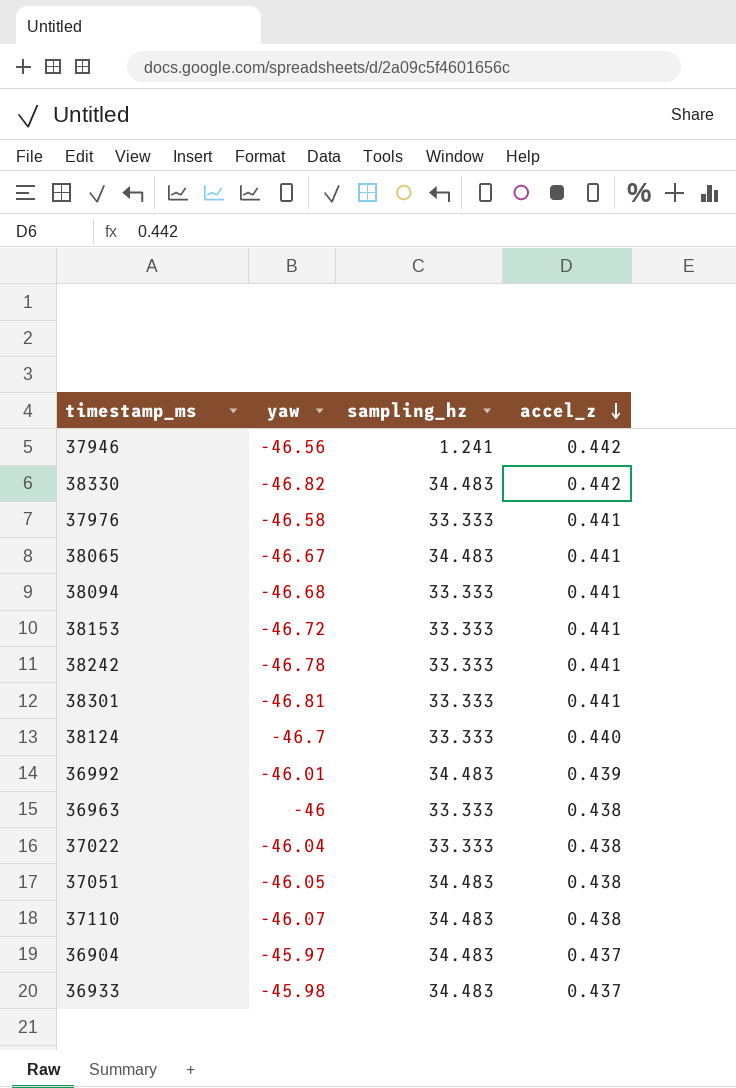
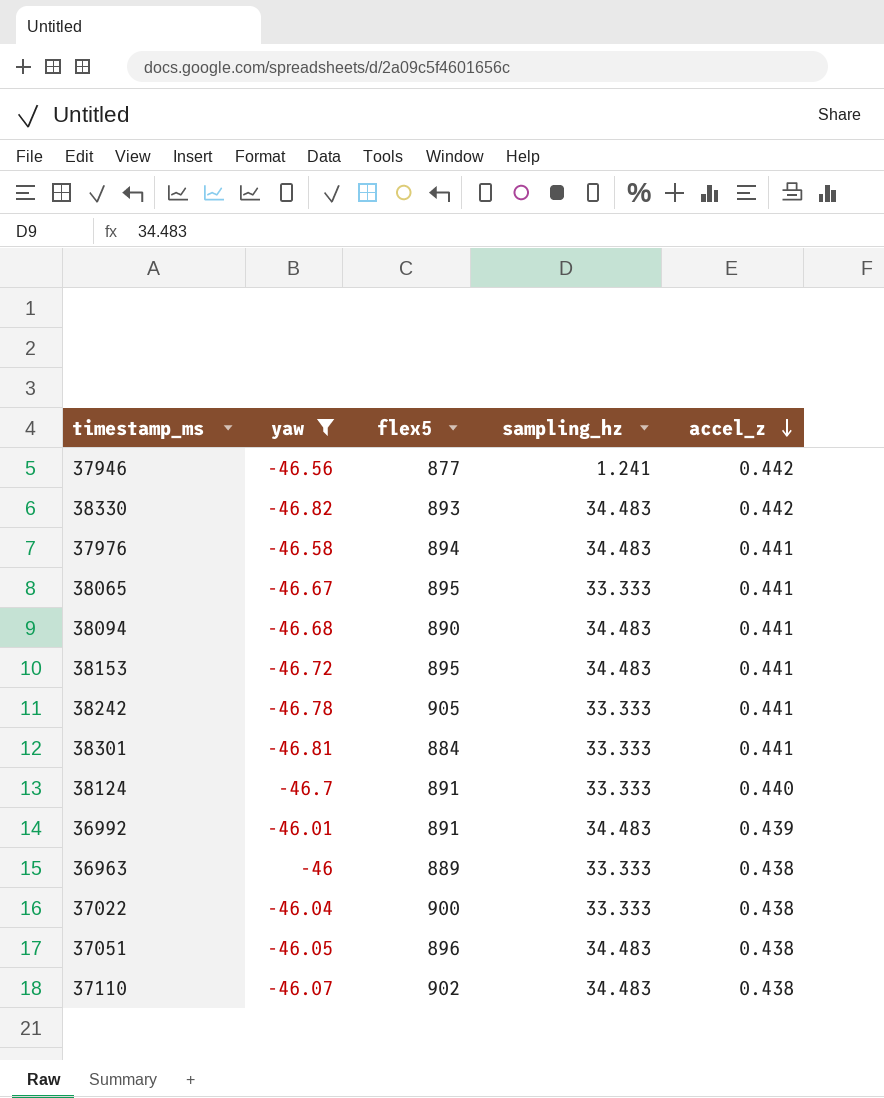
filter: none -> yaw <= -46
column flex5 | position: none -> 3
37976 | sampling_hz: 33.333 -> 34.483
38065 | sampling_hz: 34.483 -> 33.333
38094 | sampling_hz: 33.333 -> 34.483
38153 | sampling_hz: 33.333 -> 34.483

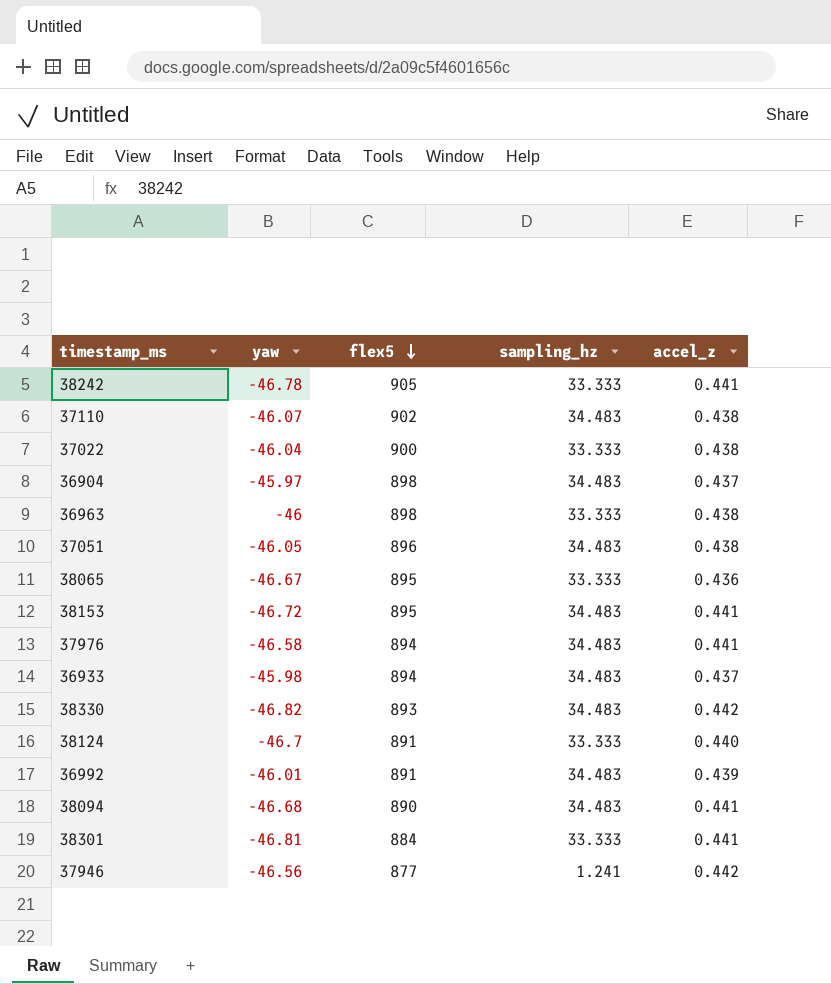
filter: yaw <= -46 -> none
row order: accel_z descending -> flex5 descending
36963 | flex5: 889 -> 898
38065 | accel_z: 0.441 -> 0.436

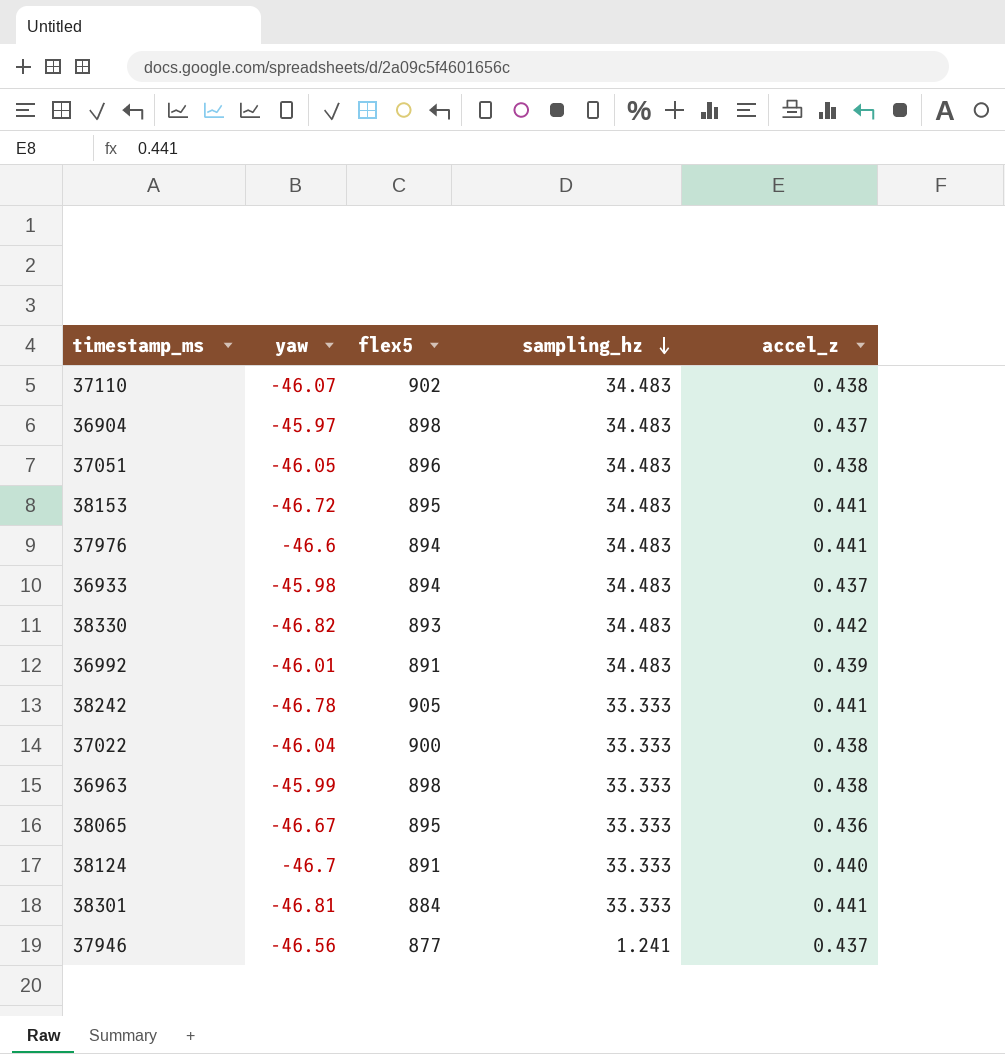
row order: flex5 descending -> sampling_hz descending
row 38094: -46.68 | 890 | 34.483 | 0.441 -> none
37976 | yaw: -46.58 -> -46.6
36963 | yaw: -46 -> -45.99
37946 | accel_z: 0.442 -> 0.437

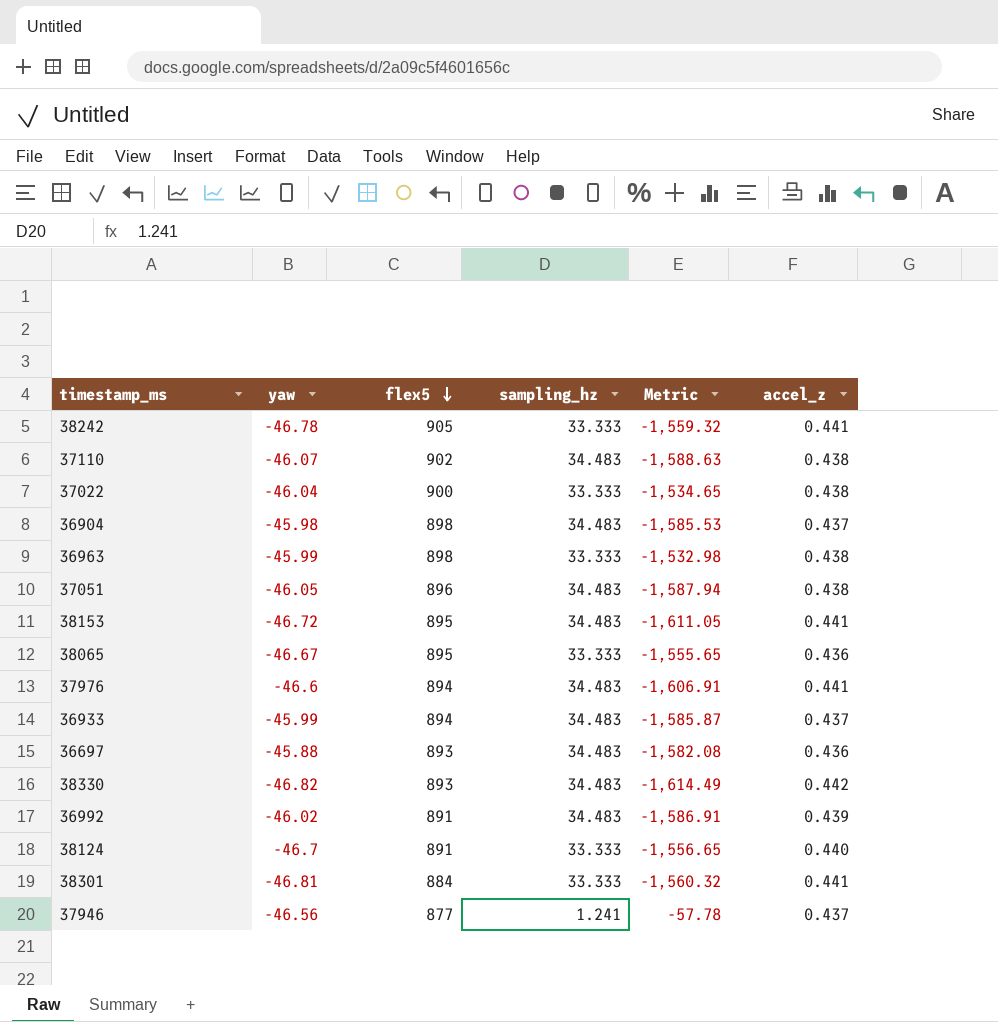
row order: sampling_hz descending -> flex5 descending
column Metric | formula: none -> [yaw] * [sampling_hz]
36904 | yaw: -45.97 -> -45.98
36933 | yaw: -45.98 -> -45.99
row 36697: none -> -45.88 | 893 | 34.483 | -1,582.08 | 0.436
36992 | yaw: -46.01 -> -46.02

